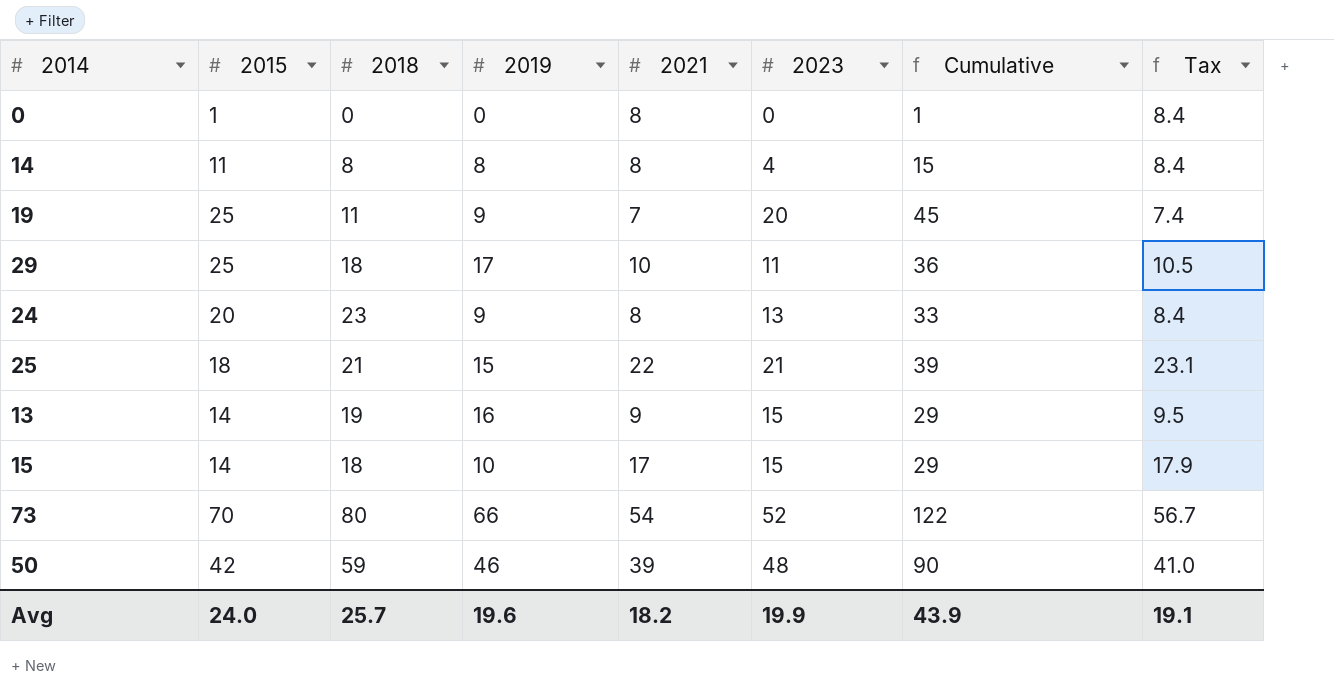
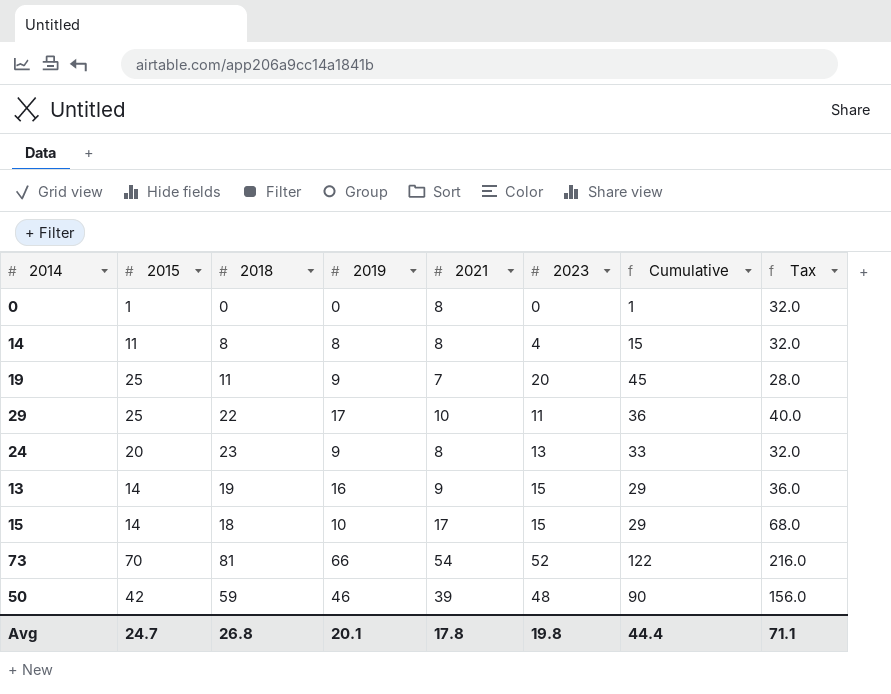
column Tax | formula: [2021] * 1.05 -> [2021] * 4
row 25: 18 | 21 | 15 | 22 | 21 | 39 | 23.1 -> none
29 | 2018: 18 -> 22
73 | 2018: 80 -> 81
Avg | 2015: 24.0 -> 24.7
Avg | 2018: 25.7 -> 26.8
Avg | 2019: 19.6 -> 20.1
Avg | 2021: 18.2 -> 17.8
Avg | 2023: 19.9 -> 19.8
Avg | Cumulative: 43.9 -> 44.4
Avg | Tax: 19.1 -> 71.1

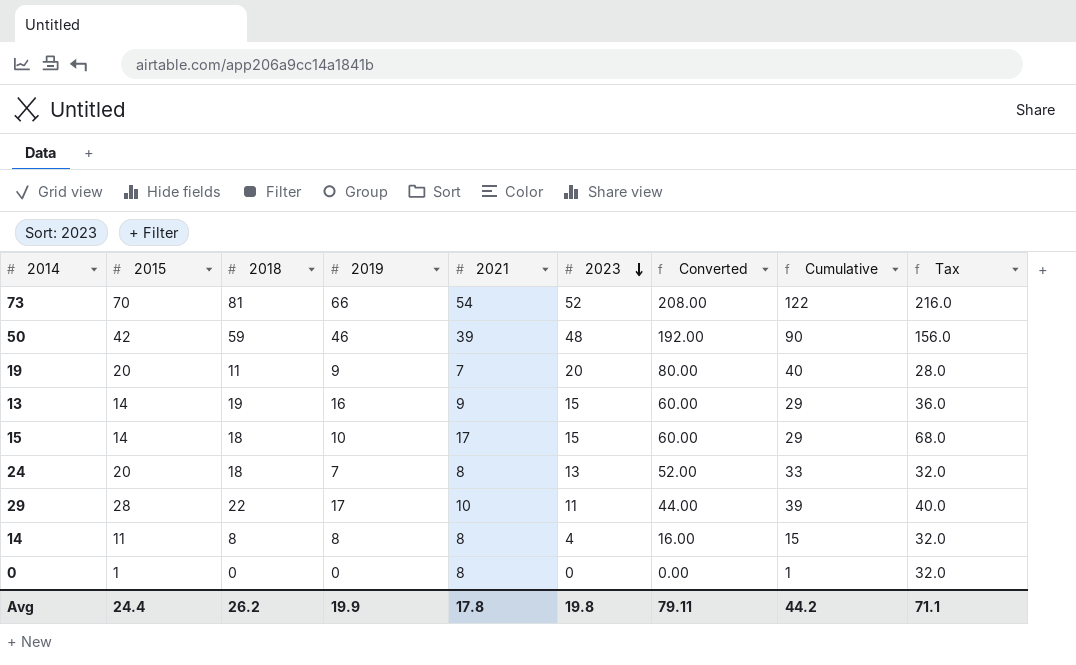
row order: none -> 2023 descending
column Converted | formula: none -> [2023] * 4
19 | 2015: 25 -> 20
19 | Cumulative: 45 -> 40
24 | 2018: 23 -> 18
24 | 2019: 9 -> 7
29 | 2015: 25 -> 28
29 | Cumulative: 36 -> 39
Avg | 2015: 24.7 -> 24.4
Avg | 2018: 26.8 -> 26.2
Avg | 2019: 20.1 -> 19.9
Avg | Cumulative: 44.4 -> 44.2

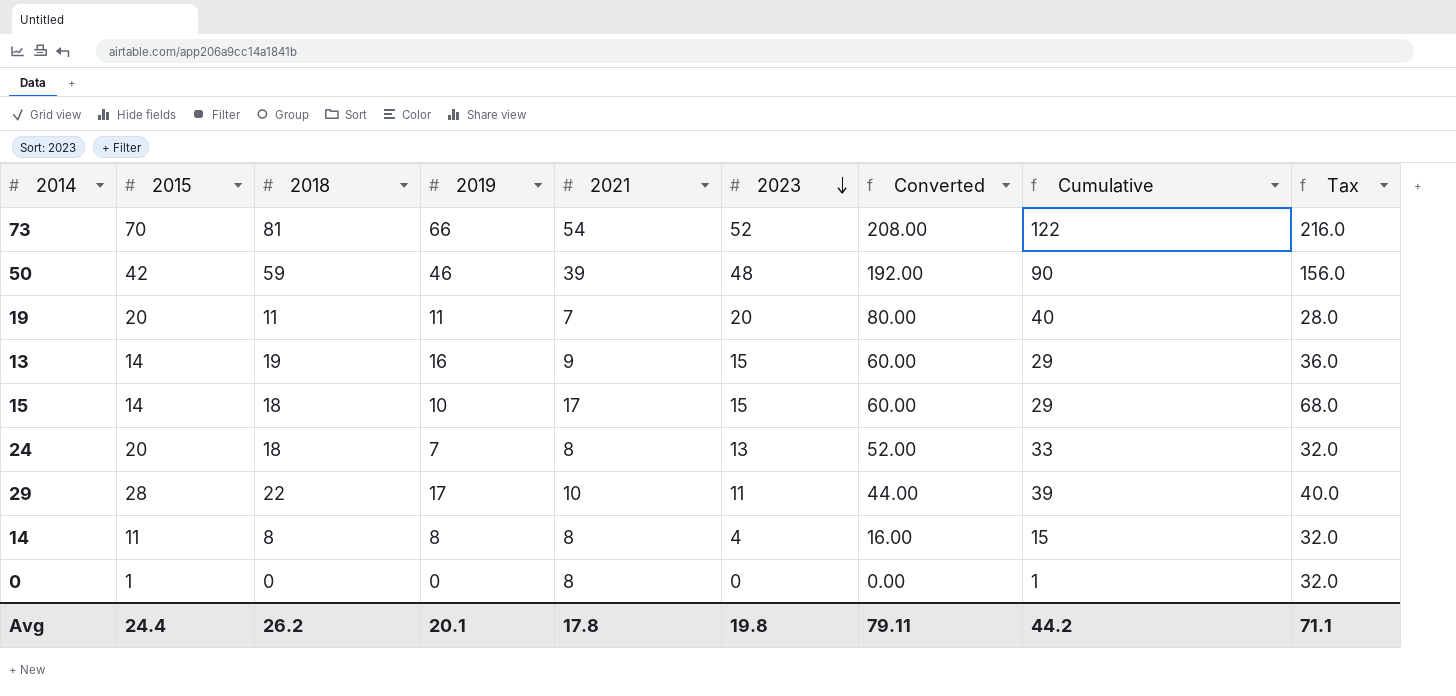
19 | 2019: 9 -> 11
Avg | 2019: 19.9 -> 20.1

